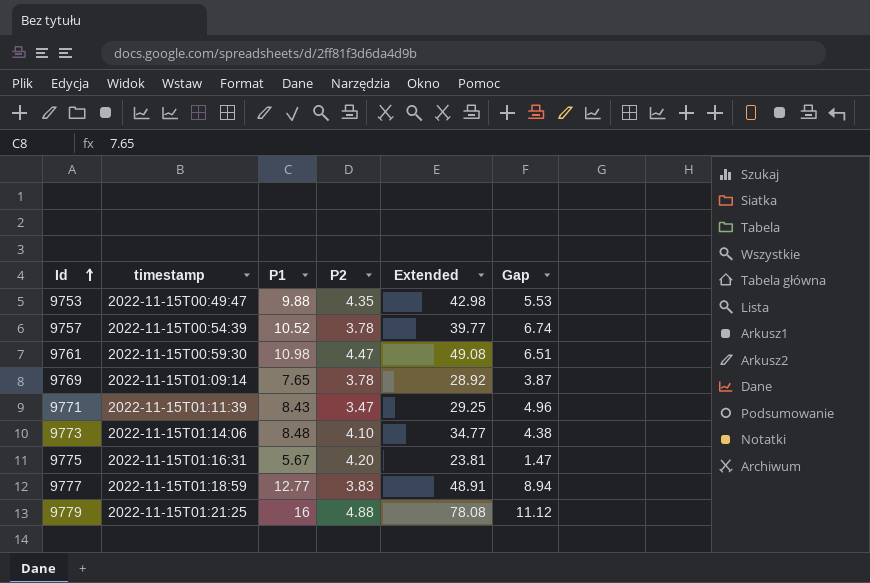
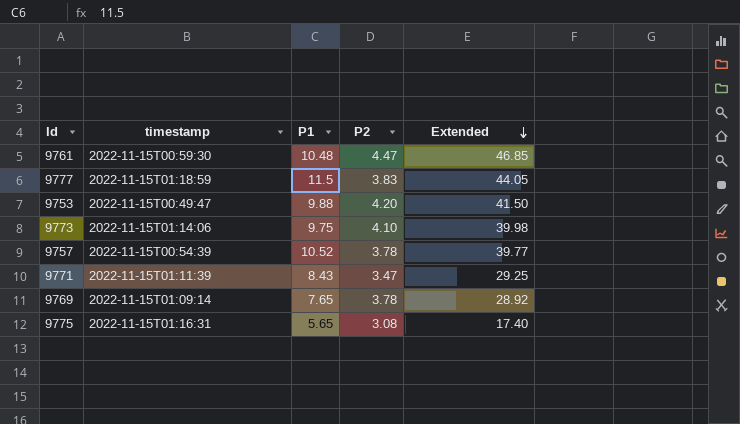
row order: Id ascending -> Extended descending
column Gap | formula: [P1] - [P2] -> none
row 9779: 2022-11-15T01:21:25 | 16 | 4.88 | 78.08 | 11.12 -> none
9761 | P1: 10.98 -> 10.48
9761 | Extended: 49.08 -> 46.85
9777 | P1: 12.77 -> 11.5
9777 | Extended: 48.91 -> 44.05
9753 | P2: 4.35 -> 4.20
9753 | Extended: 42.98 -> 41.50
9773 | P1: 8.48 -> 9.75
9773 | Extended: 34.77 -> 39.98
9775 | P1: 5.67 -> 5.65
9775 | P2: 4.20 -> 3.08
9775 | Extended: 23.81 -> 17.40

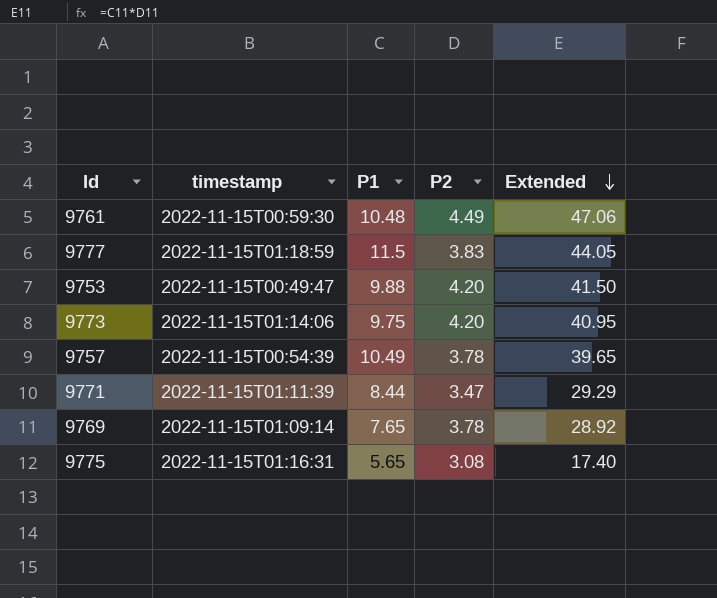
9761 | P2: 4.47 -> 4.49
9761 | Extended: 46.85 -> 47.06
9773 | P2: 4.10 -> 4.20
9773 | Extended: 39.98 -> 40.95
9757 | P1: 10.52 -> 10.49
9757 | Extended: 39.77 -> 39.65
9771 | P1: 8.43 -> 8.44
9771 | Extended: 29.25 -> 29.29

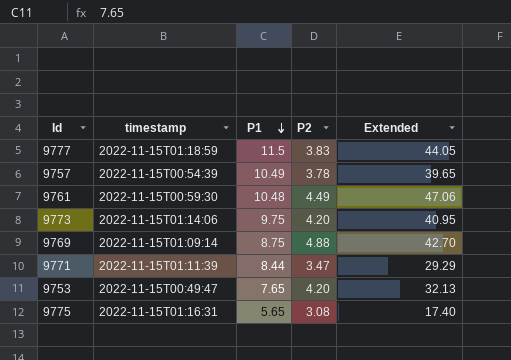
row order: Extended descending -> P1 descending
9769 | P1: 7.65 -> 8.75
9769 | P2: 3.78 -> 4.88
9769 | Extended: 28.92 -> 42.70
9753 | P1: 9.88 -> 7.65
9753 | Extended: 41.50 -> 32.13

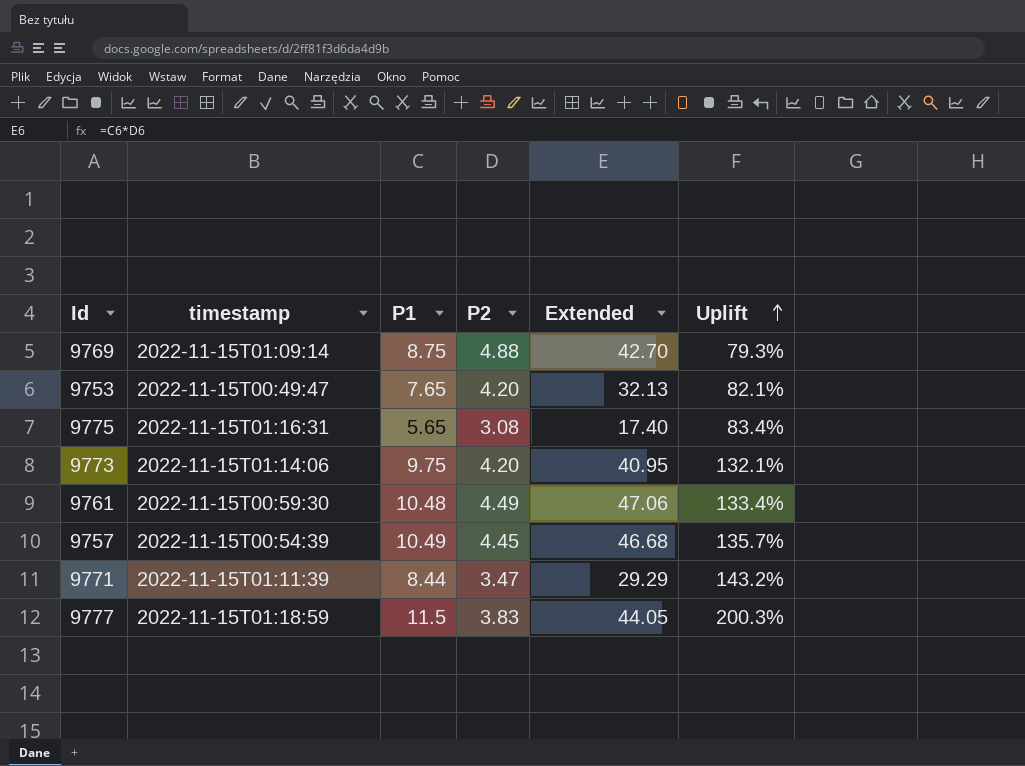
row order: P1 descending -> Uplift ascending
column Uplift | formula: none -> ([P1] - [P2]) / [P2]
9757 | P2: 3.78 -> 4.45
9757 | Extended: 39.65 -> 46.68

